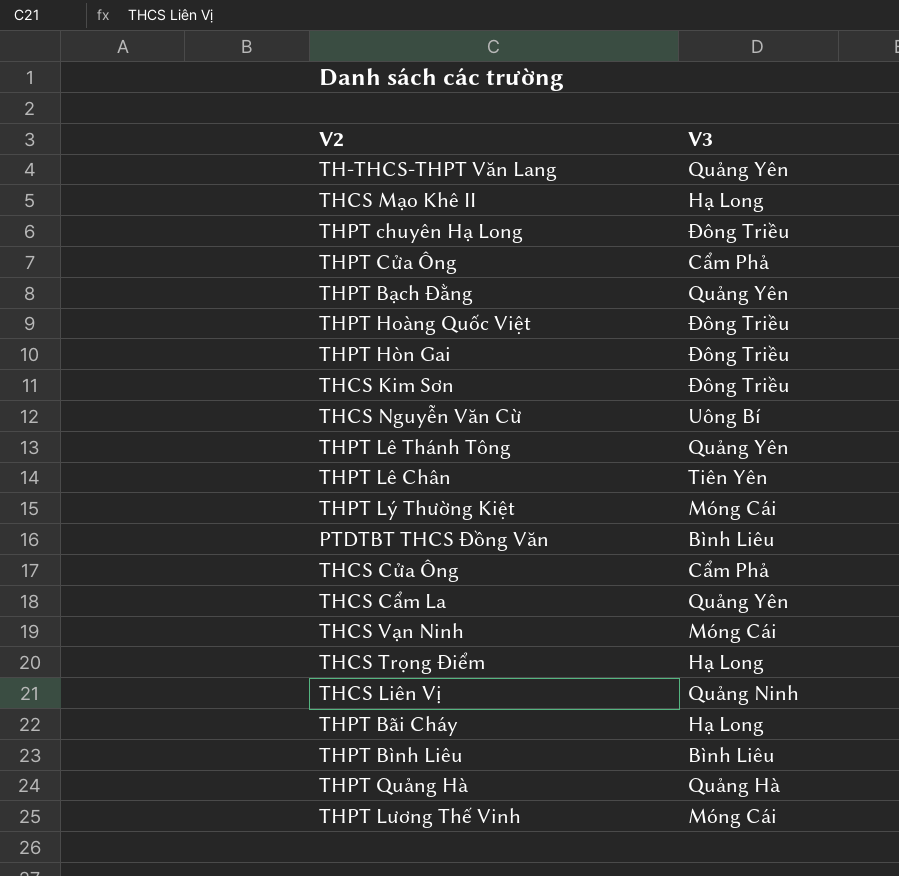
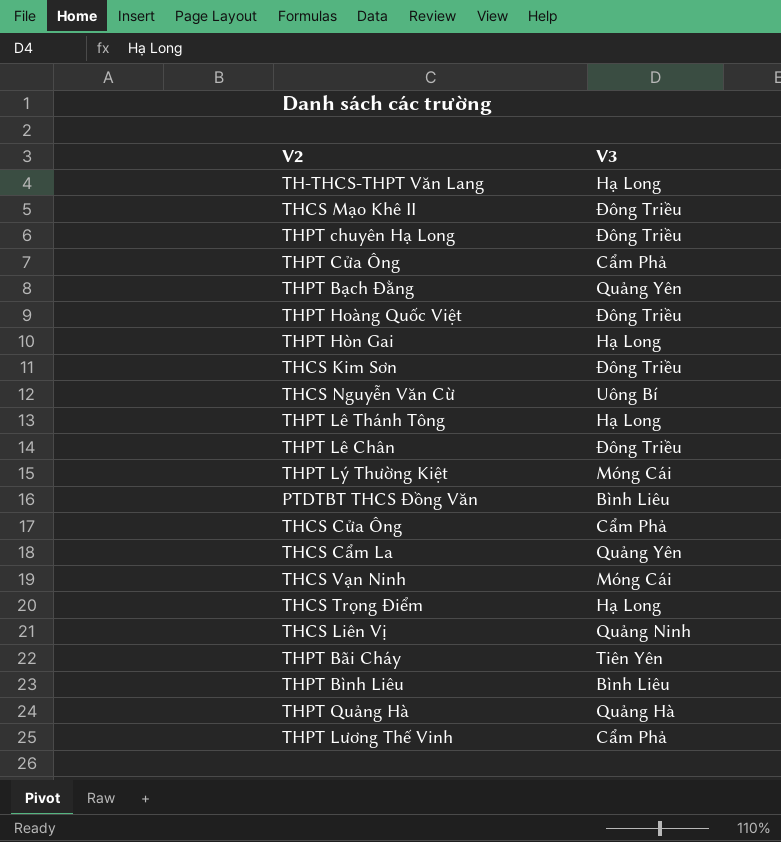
TH-THCS-THPT Văn Lang | V3: Quảng Yên -> Hạ Long
THCS Mạo Khê II | V3: Hạ Long -> Đông Triều
THPT Hòn Gai | V3: Đông Triều -> Hạ Long
THPT Lê Thánh Tông | V3: Quảng Yên -> Hạ Long
THPT Lê Chân | V3: Tiên Yên -> Đông Triều
THPT Bãi Cháy | V3: Hạ Long -> Tiên Yên
THPT Lương Thế Vinh | V3: Móng Cái -> Cẩm Phả

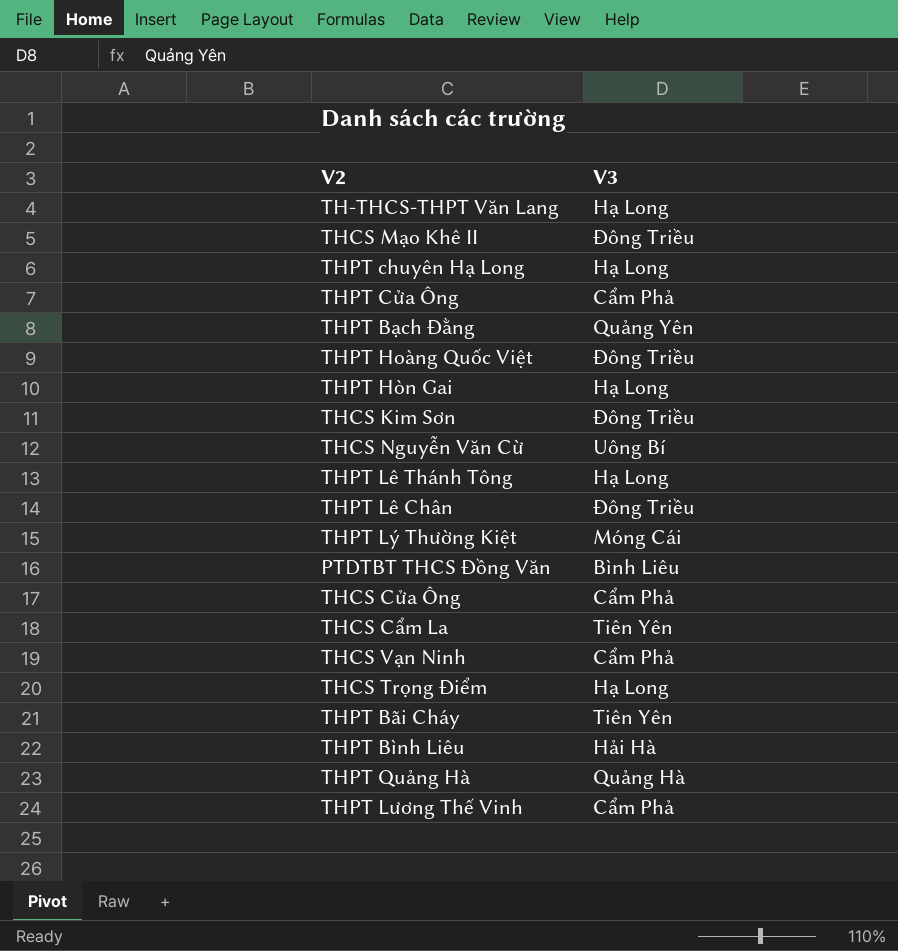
row THCS Liên Vị: Quảng Ninh -> none
THPT chuyên Hạ Long | V3: Đông Triều -> Hạ Long
THCS Cẩm La | V3: Quảng Yên -> Tiên Yên
THCS Vạn Ninh | V3: Móng Cái -> Cẩm Phả
THPT Bình Liêu | V3: Bình Liêu -> Hải Hà

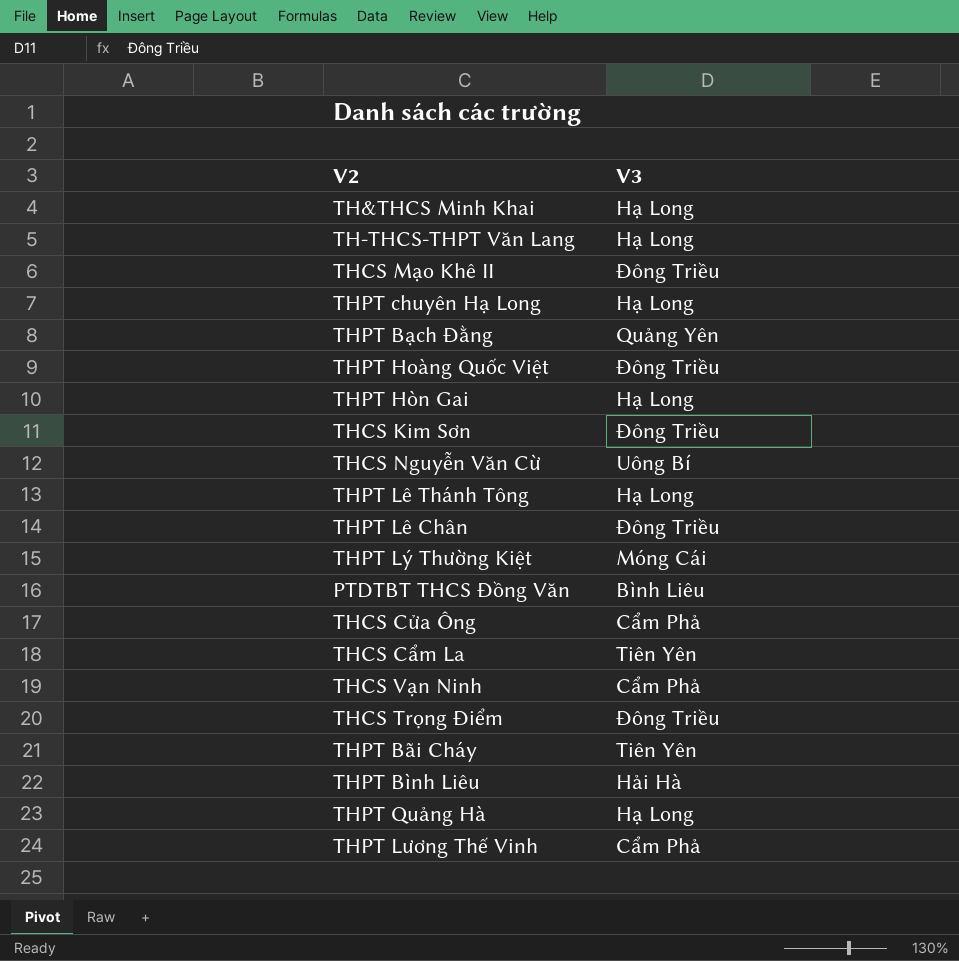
row THPT Cửa Ông: Cẩm Phả -> none
row TH&THCS Minh Khai: none -> Hạ Long
THCS Trọng Điểm | V3: Hạ Long -> Đông Triều
THPT Quảng Hà | V3: Quảng Hà -> Hạ Long

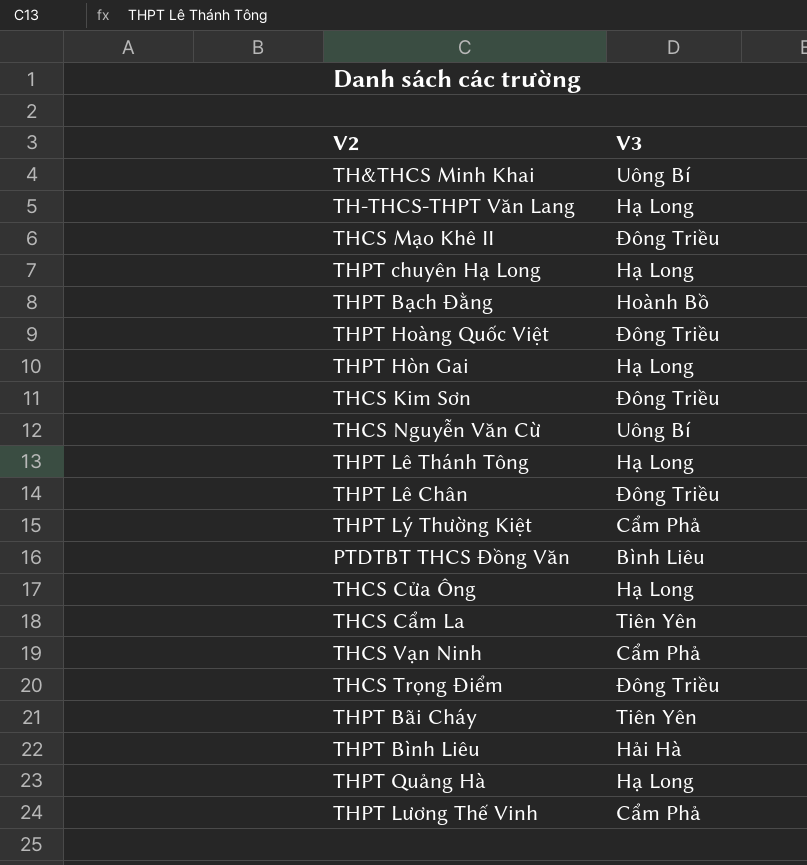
TH&THCS Minh Khai | V3: Hạ Long -> Uông Bí
THPT Bạch Đằng | V3: Quảng Yên -> Hoành Bồ
THPT Lý Thường Kiệt | V3: Móng Cái -> Cẩm Phả
THCS Cửa Ông | V3: Cẩm Phả -> Hạ Long

